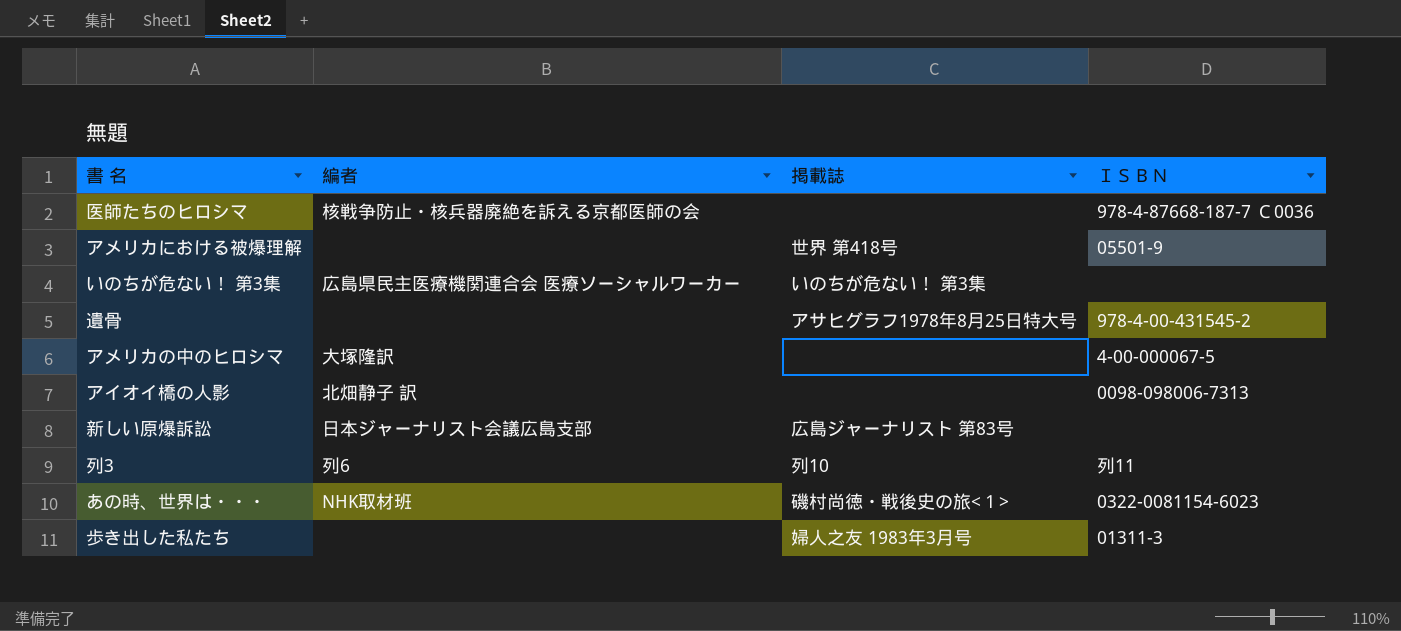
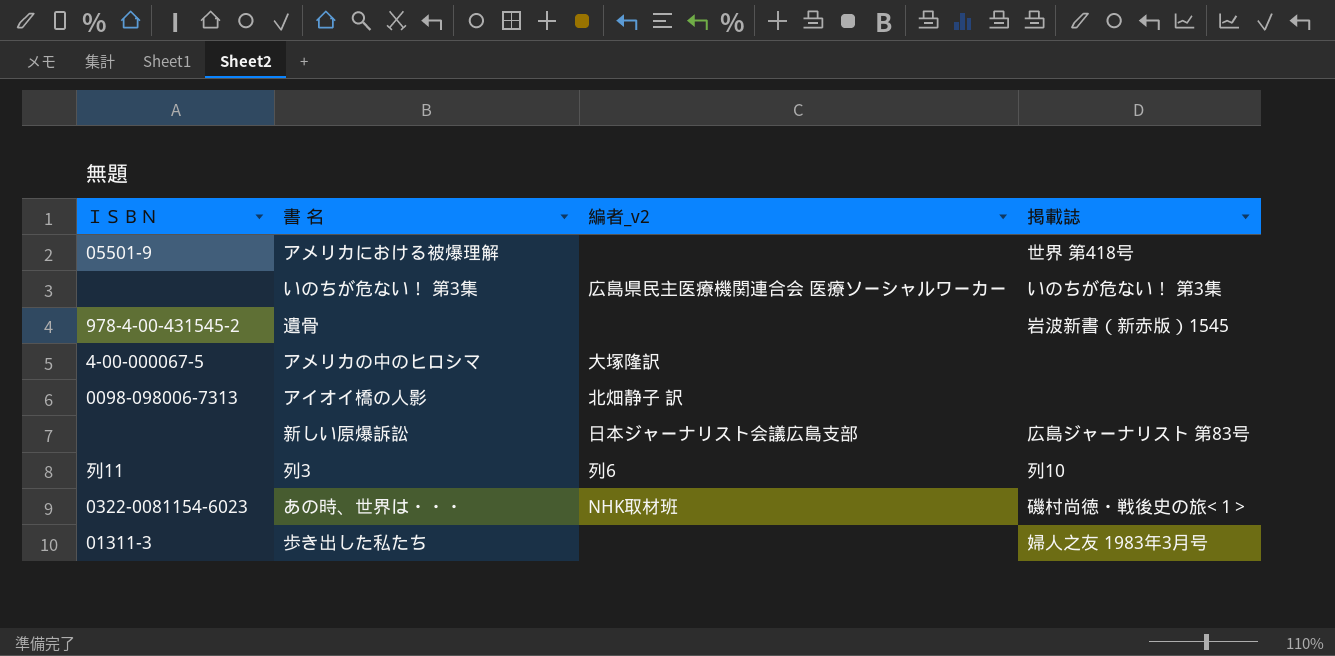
column ＩＳＢＮ | position: 4 -> 1
column name: 編者 -> 編者_v2
row 医師たちのヒロシマ: 核戦争防止・核兵器廃絶を訴える京都医師の会 | none | 978-4-87668-187-7 Ｃ0036 -> none
遺骨 | 掲載誌: アサヒグラフ1978年8月25日特大号 -> 岩波新書（新赤版）1545

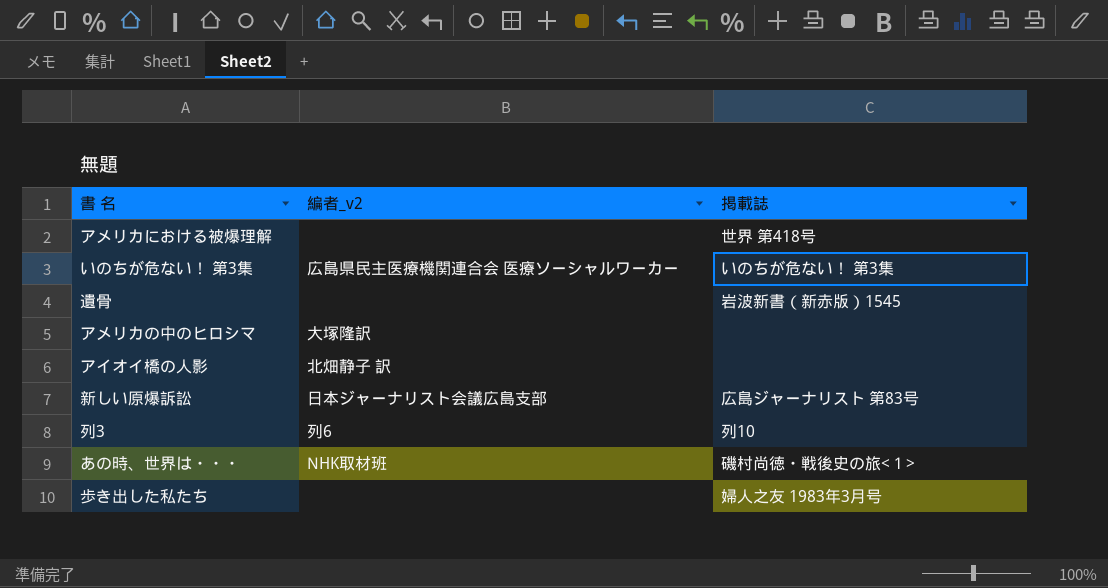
column ＩＳＢＮ | position: 1 -> none

